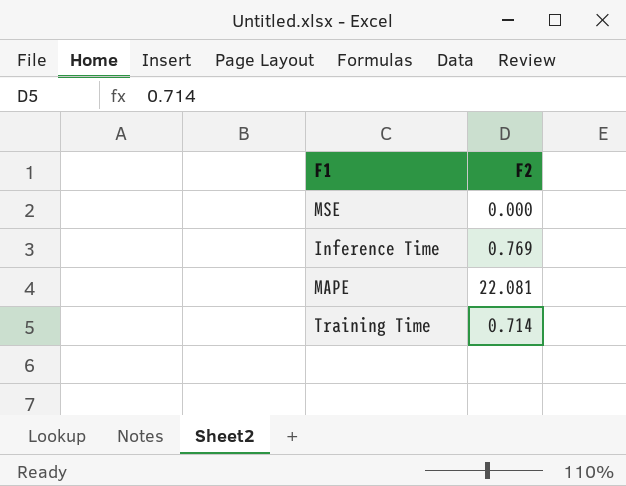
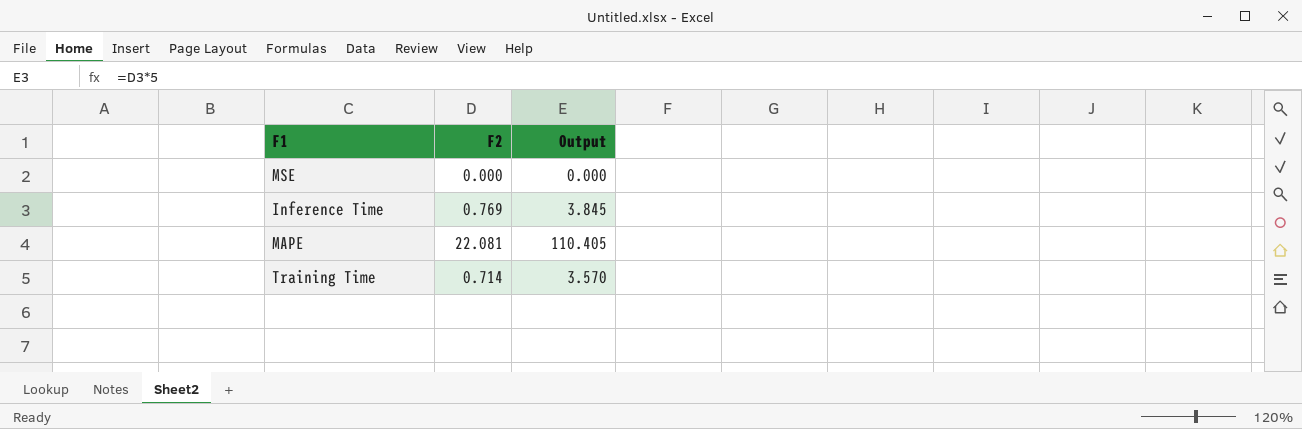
column Output | formula: none -> [F2] * 5

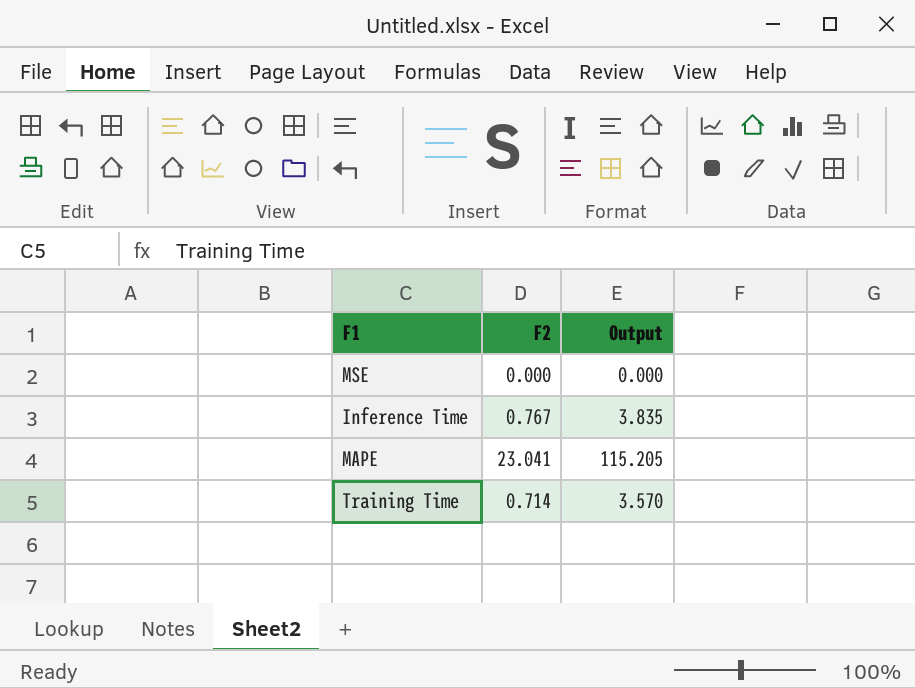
Inference Time | F2: 0.769 -> 0.767
Inference Time | Output: 3.845 -> 3.835
MAPE | F2: 22.081 -> 23.041
MAPE | Output: 110.405 -> 115.205

